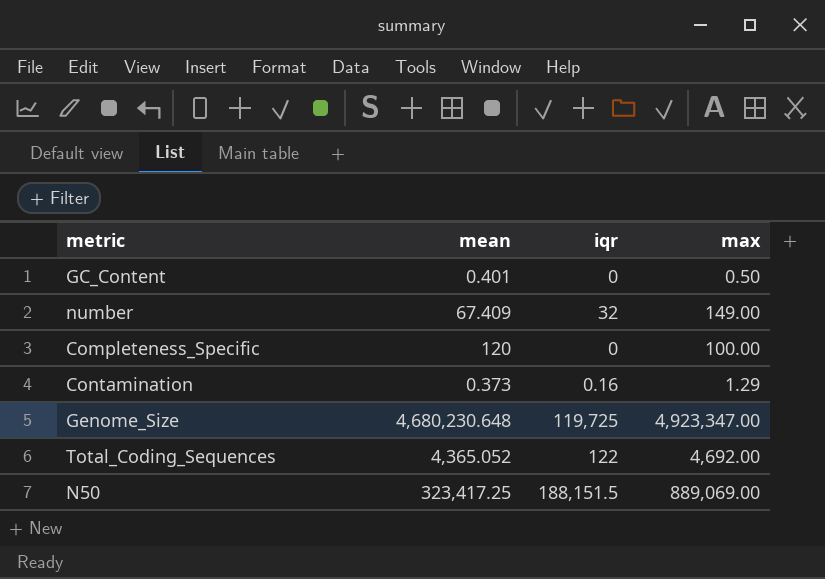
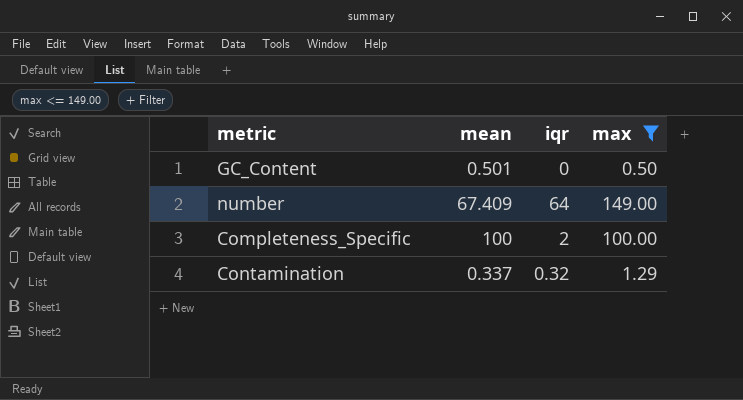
filter: none -> max <= 149.00
GC_Content | mean: 0.401 -> 0.501
number | iqr: 32 -> 64
Completeness_Specific | mean: 120 -> 100
Completeness_Specific | iqr: 0 -> 2
Contamination | mean: 0.373 -> 0.337
Contamination | iqr: 0.16 -> 0.32

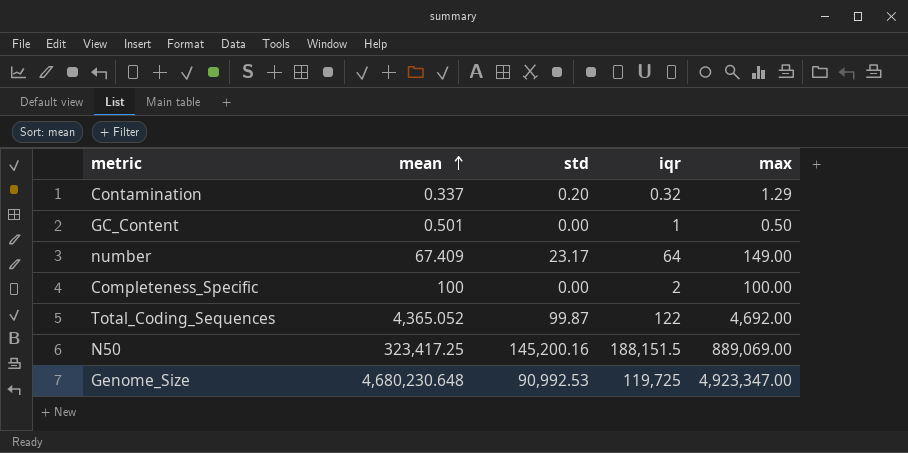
filter: max <= 149.00 -> none
row order: none -> mean ascending
column std | position: none -> 3
GC_Content | iqr: 0 -> 1

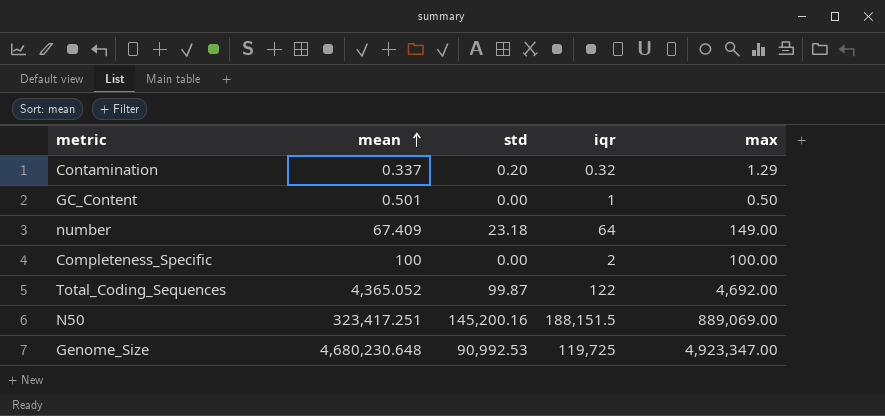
number | std: 23.17 -> 23.18
N50 | mean: 323,417.25 -> 323,417.251

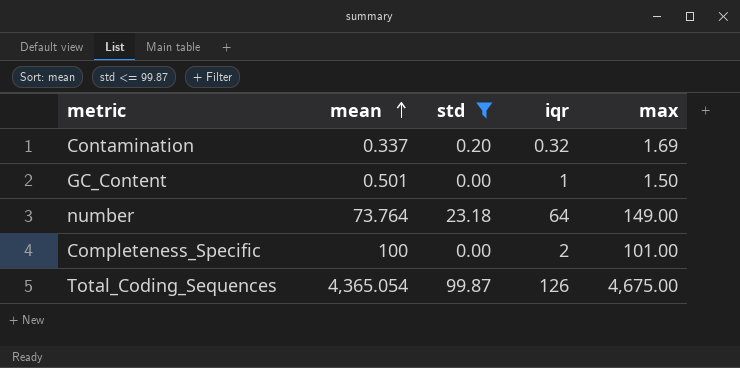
filter: none -> std <= 99.87
Contamination | max: 1.29 -> 1.69
GC_Content | max: 0.50 -> 1.50
number | mean: 67.409 -> 73.764
Completeness_Specific | max: 100.00 -> 101.00
Total_Coding_Sequences | mean: 4,365.052 -> 4,365.054
Total_Coding_Sequences | iqr: 122 -> 126
Total_Coding_Sequences | max: 4,692.00 -> 4,675.00

